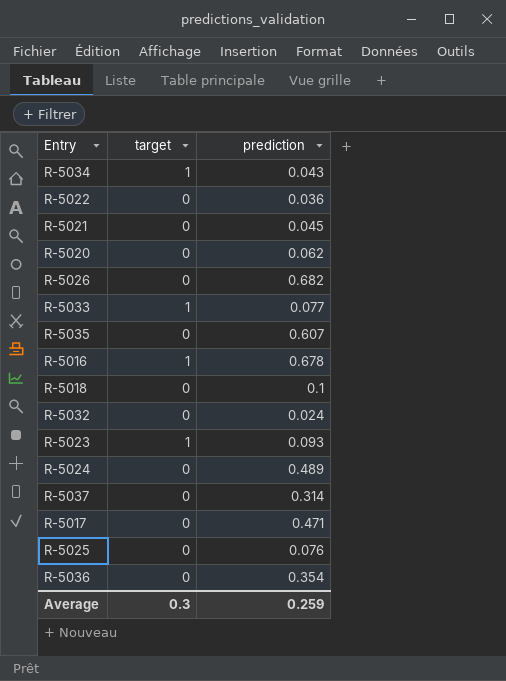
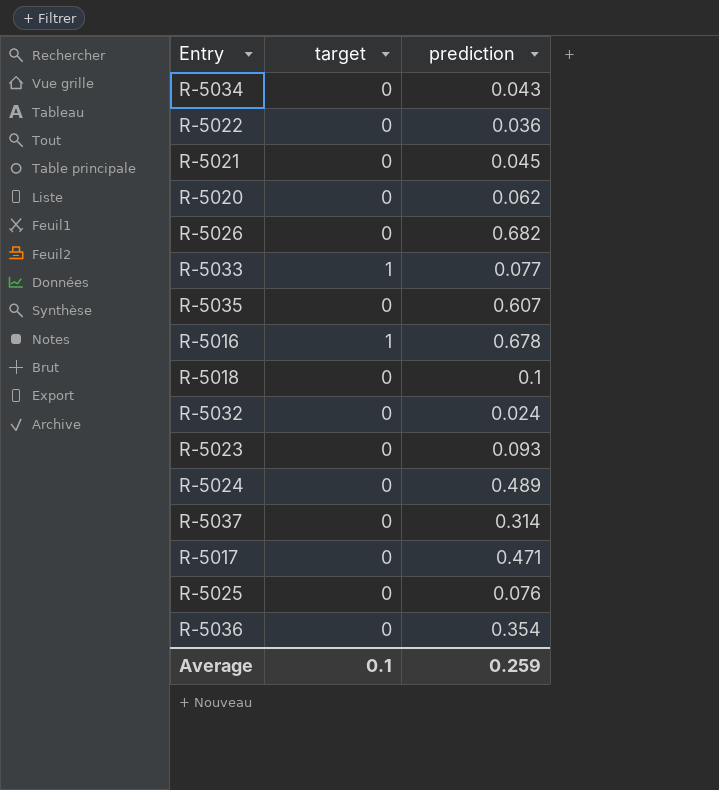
R-5034 | target: 1 -> 0
R-5023 | target: 1 -> 0
Average | target: 0.3 -> 0.1

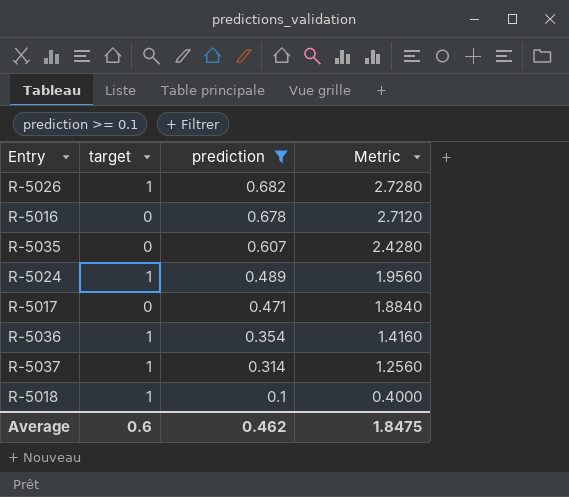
filter: none -> prediction >= 0.1
row order: none -> prediction descending
column Metric | formula: none -> [prediction] * 4
R-5026 | target: 0 -> 1
R-5016 | target: 1 -> 0
R-5024 | target: 0 -> 1
R-5036 | target: 0 -> 1
R-5037 | target: 0 -> 1
R-5018 | target: 0 -> 1
Average | target: 0.1 -> 0.6
Average | prediction: 0.259 -> 0.462

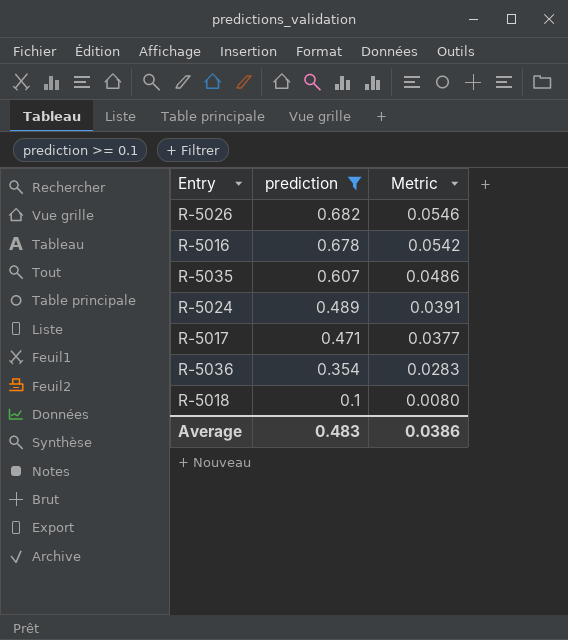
column target | position: 2 -> none
column Metric | formula: [prediction] * 4 -> [prediction] * 0.08
row R-5037: 1 | 0.314 | 1.2560 -> none
Average | prediction: 0.462 -> 0.483
Average | Metric: 1.8475 -> 0.0386

